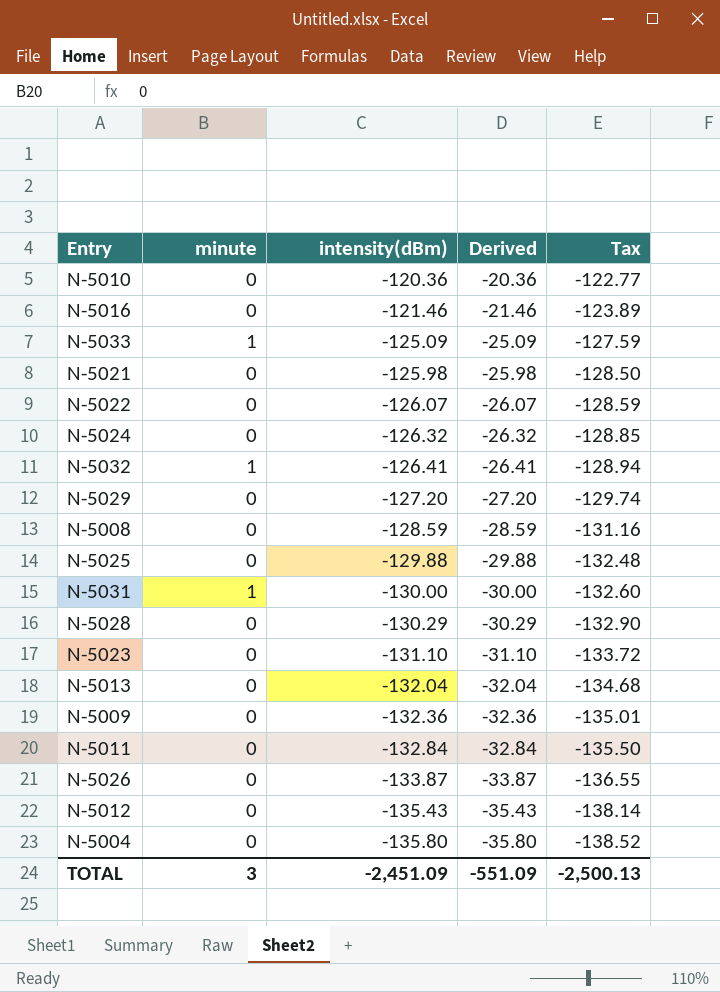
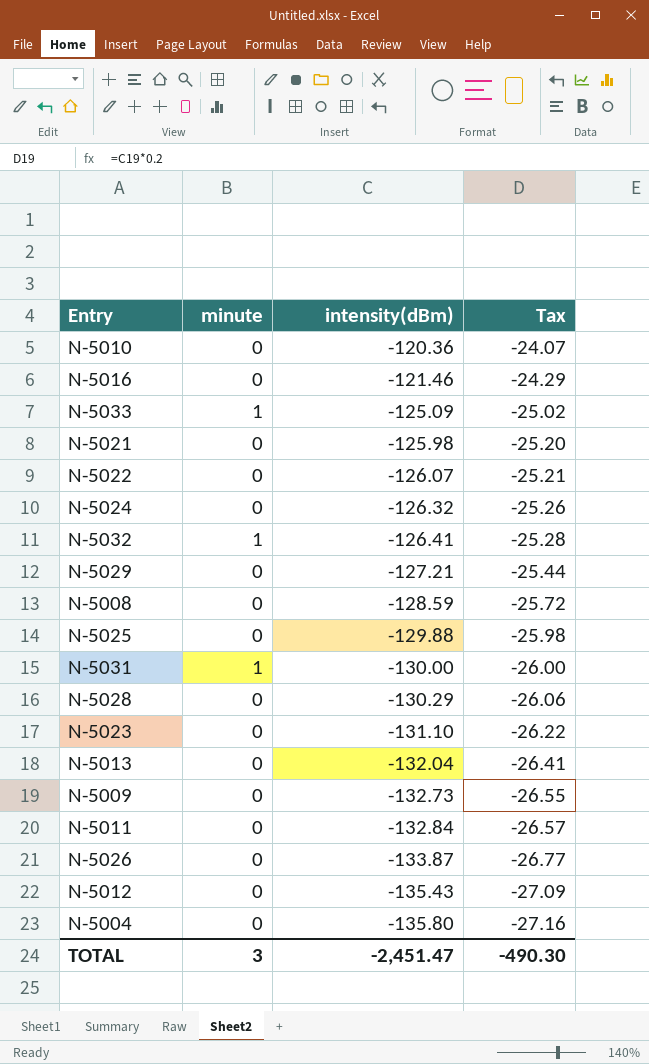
column Derived | formula: [intensity(dBm)] + 100 -> none
column Tax | formula: [intensity(dBm)] * 1.02 -> [intensity(dBm)] * 0.2
N-5029 | intensity(dBm): -127.20 -> -127.21
N-5009 | intensity(dBm): -132.36 -> -132.73
TOTAL | intensity(dBm): -2,451.09 -> -2,451.47
TOTAL | Tax: -2,500.13 -> -490.30

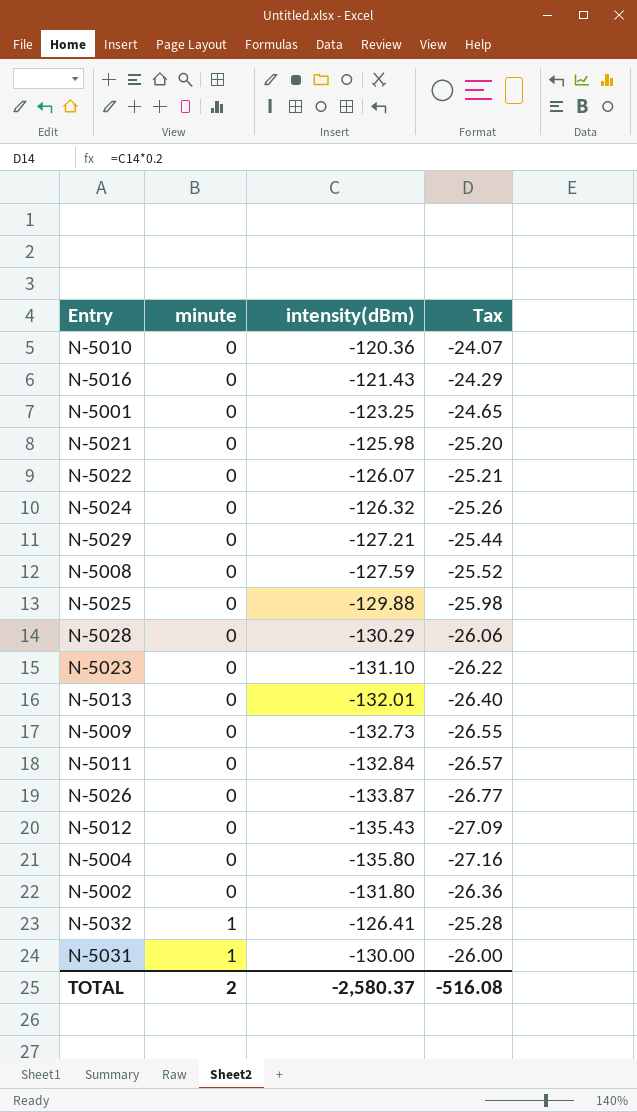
row order: intensity(dBm) descending -> minute ascending
row N-5033: 1 | -125.09 | -25.02 -> none
N-5016 | intensity(dBm): -121.46 -> -121.43
row N-5001: none -> 0 | -123.25 | -24.65
N-5008 | intensity(dBm): -128.59 -> -127.59
N-5008 | Tax: -25.72 -> -25.52
N-5013 | intensity(dBm): -132.04 -> -132.01
N-5013 | Tax: -26.41 -> -26.40
row N-5002: none -> 0 | -131.80 | -26.36
TOTAL | minute: 3 -> 2
TOTAL | intensity(dBm): -2,451.47 -> -2,580.37
TOTAL | Tax: -490.30 -> -516.08

